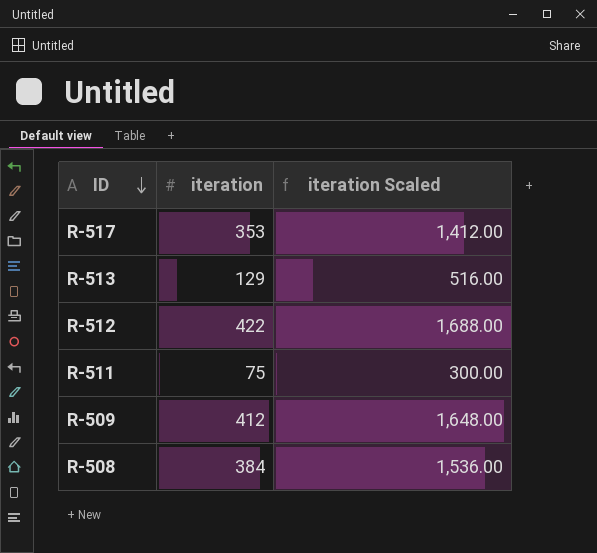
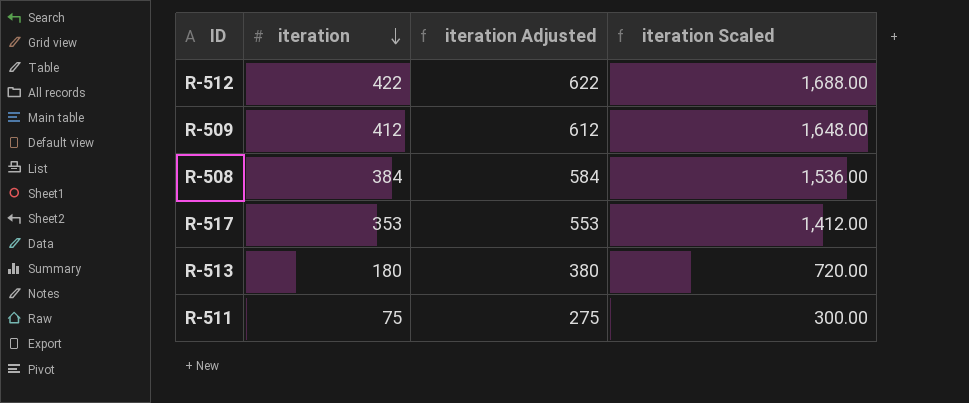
row order: ID descending -> iteration descending
column iteration Adjusted | formula: none -> [iteration] + 200
R-513 | iteration: 129 -> 180
R-513 | iteration Scaled: 516.00 -> 720.00

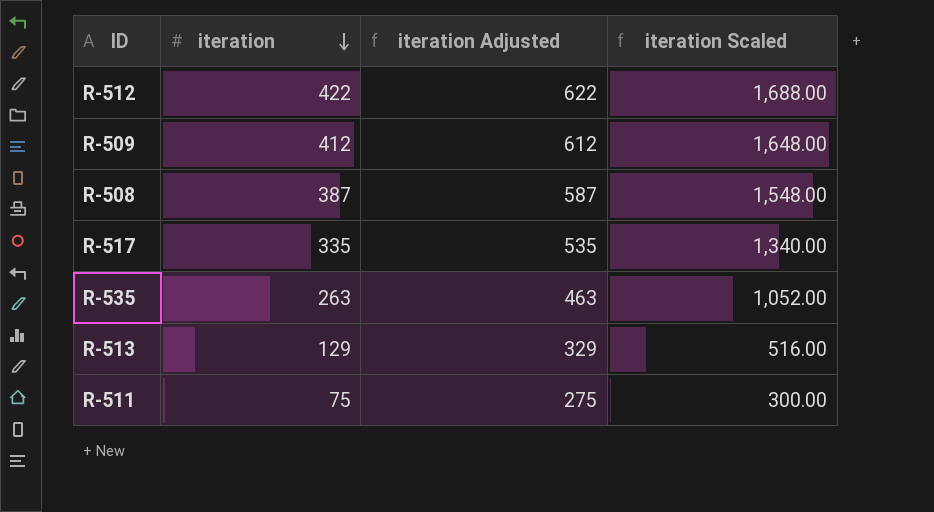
R-508 | iteration: 384 -> 387
R-508 | iteration Adjusted: 584 -> 587
R-508 | iteration Scaled: 1,536.00 -> 1,548.00
R-517 | iteration: 353 -> 335
R-517 | iteration Adjusted: 553 -> 535
R-517 | iteration Scaled: 1,412.00 -> 1,340.00
row R-535: none -> 263 | 463 | 1,052.00
R-513 | iteration: 180 -> 129
R-513 | iteration Adjusted: 380 -> 329
R-513 | iteration Scaled: 720.00 -> 516.00

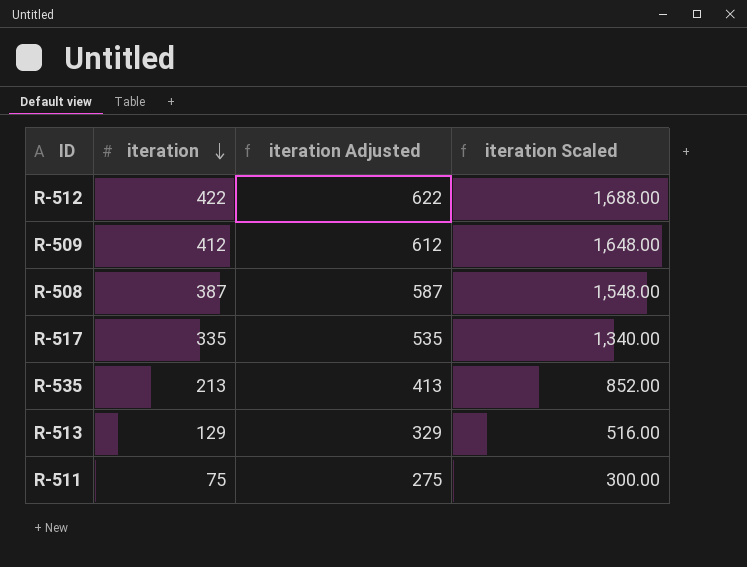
R-535 | iteration: 263 -> 213
R-535 | iteration Adjusted: 463 -> 413
R-535 | iteration Scaled: 1,052.00 -> 852.00

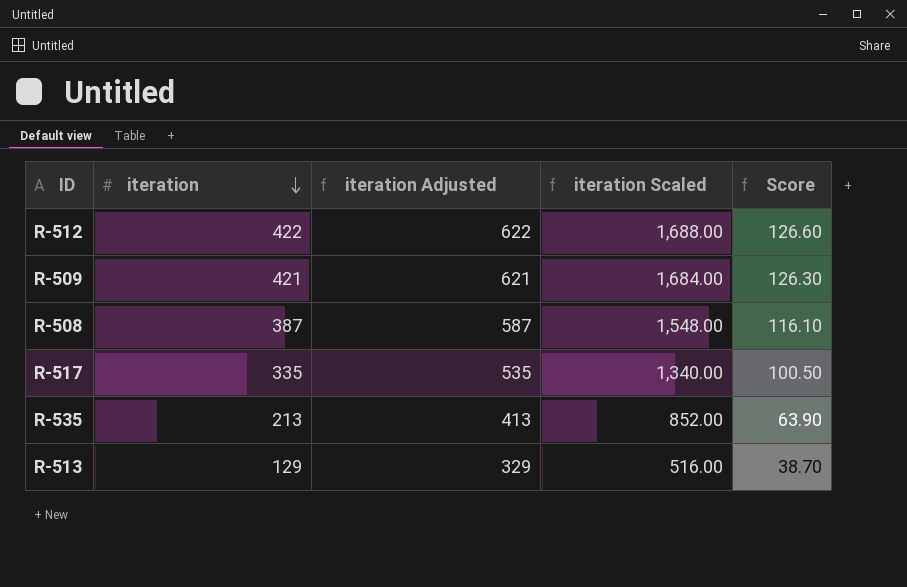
column Score | formula: none -> [iteration] * 0.3
row R-511: 75 | 275 | 300.00 -> none
R-509 | iteration: 412 -> 421
R-509 | iteration Adjusted: 612 -> 621
R-509 | iteration Scaled: 1,648.00 -> 1,684.00

